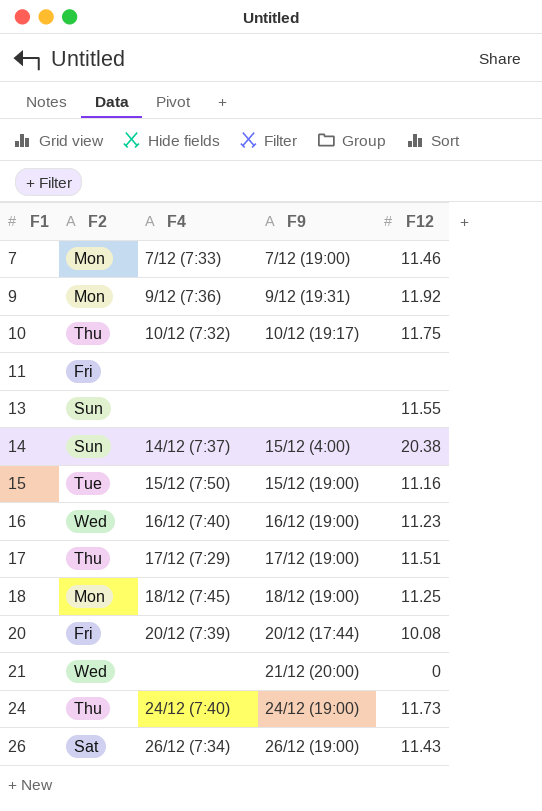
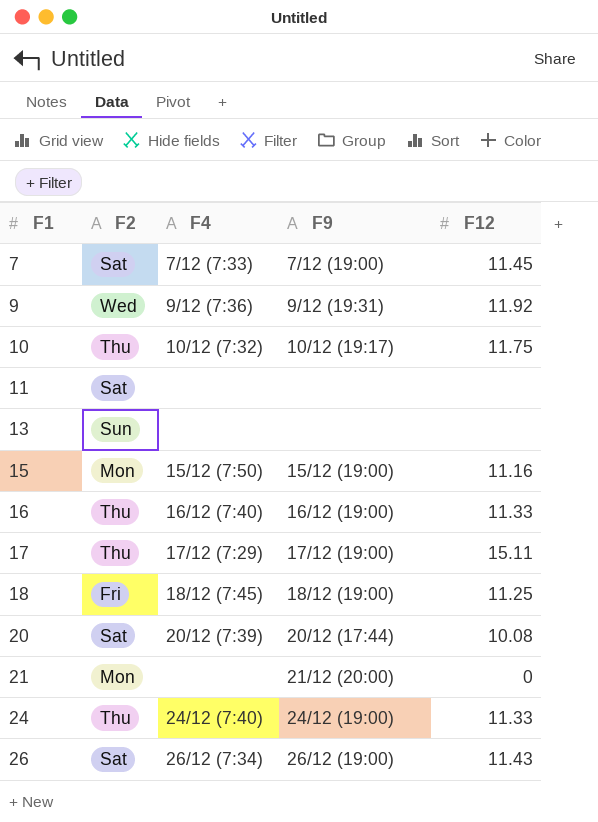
row 14: Sun | 14/12 (7:37) | 15/12 (4:00) | 20.38 -> none
7 | F2: Mon -> Sat
7 | F12: 11.46 -> 11.45
9 | F2: Mon -> Wed
11 | F2: Fri -> Sat
13 | F12: 11.55 -> none
15 | F2: Tue -> Mon
16 | F2: Wed -> Thu
16 | F12: 11.23 -> 11.33
17 | F12: 11.51 -> 15.11
18 | F2: Mon -> Fri
20 | F2: Fri -> Sat
21 | F2: Wed -> Mon
24 | F12: 11.73 -> 11.33

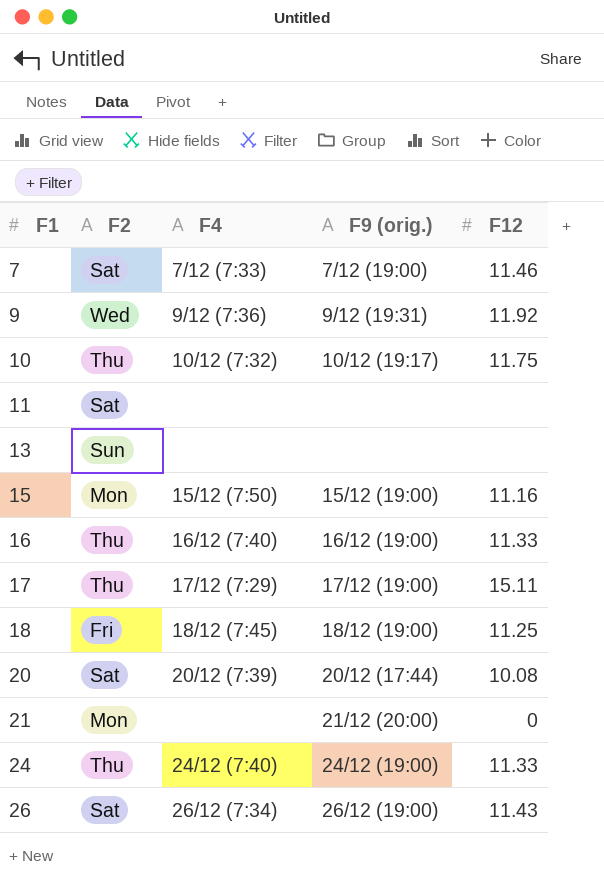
column name: F9 -> F9 (orig.)
7 | F12: 11.45 -> 11.46

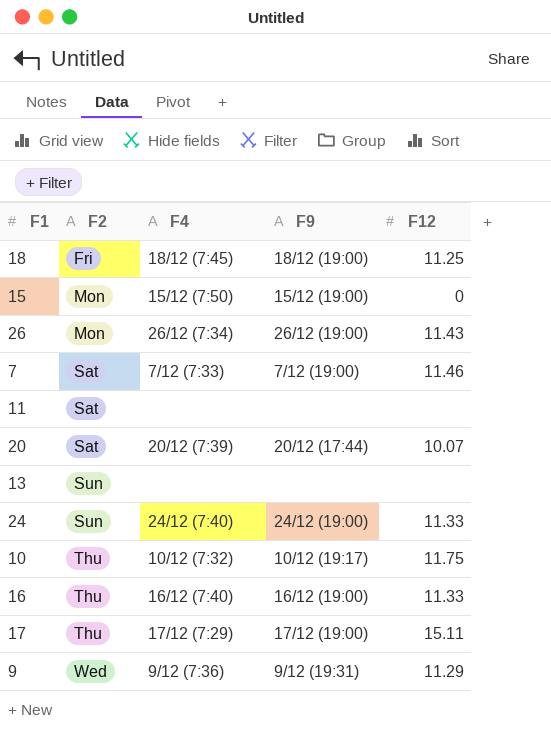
row order: F1 ascending -> F2 ascending
column name: F9 (orig.) -> F9
row 21: Mon | none | 21/12 (20:00) | 0 -> none
15 | F12: 11.16 -> 0
26 | F2: Sat -> Mon
20 | F12: 10.08 -> 10.07
24 | F2: Thu -> Sun
9 | F12: 11.92 -> 11.29

